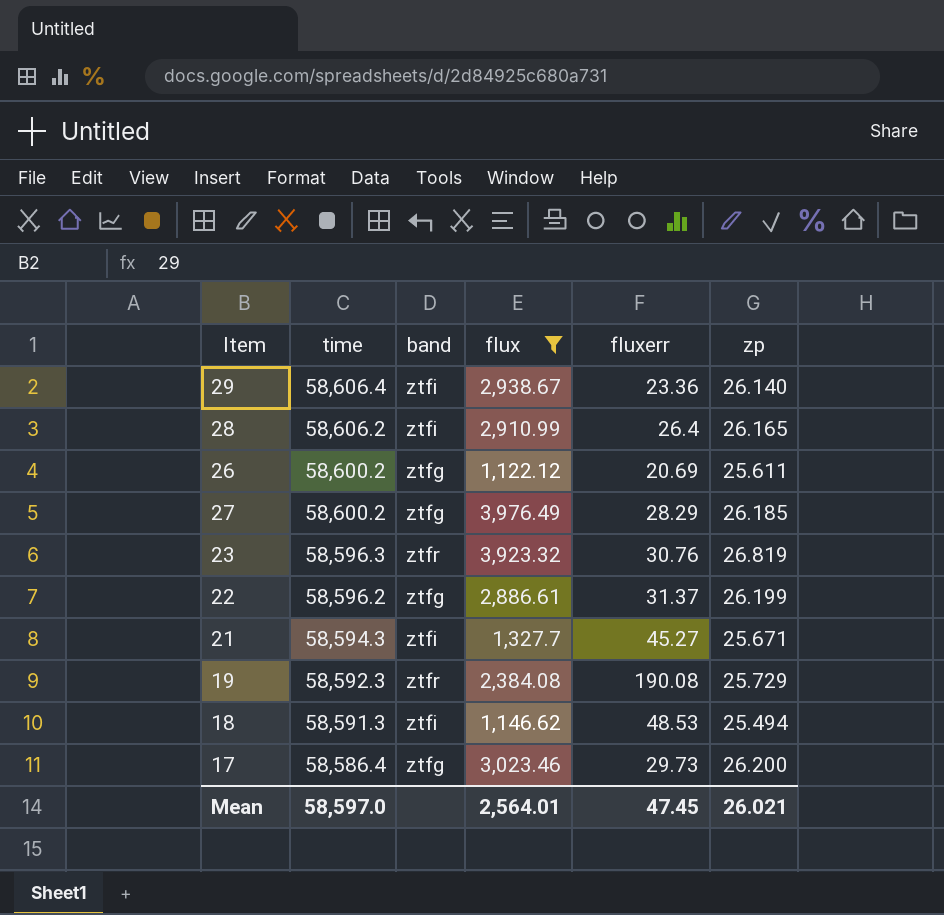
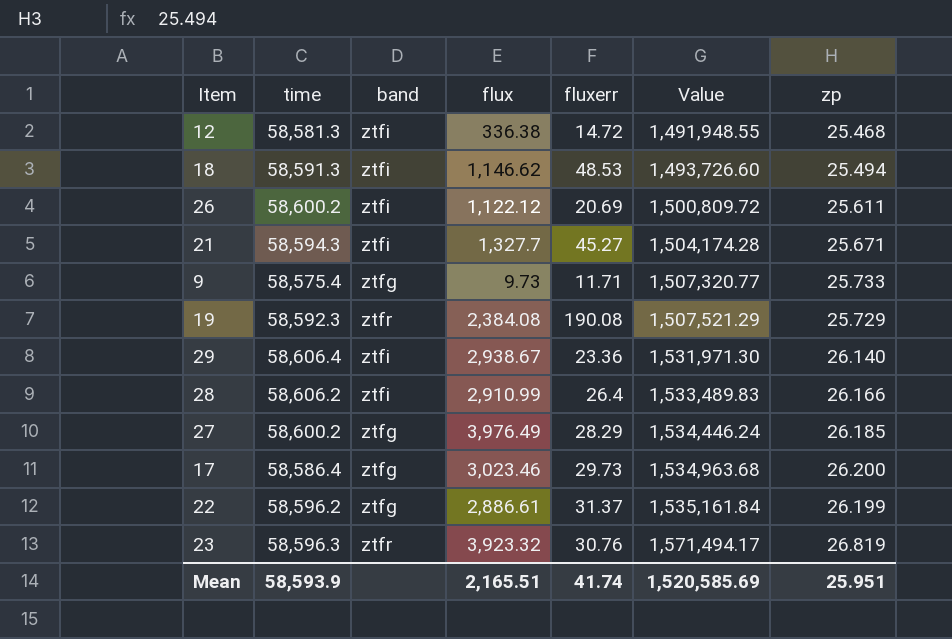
filter: flux >= 1,122.12 -> none
row order: time descending -> Value ascending
column Value | formula: none -> [time] * [zp]
26 | band: ztfg -> ztfi
28 | zp: 26.165 -> 26.166
Mean | time: 58,597.0 -> 58,593.9
Mean | flux: 2,564.01 -> 2,165.51
Mean | fluxerr: 47.45 -> 41.74
Mean | zp: 26.021 -> 25.951

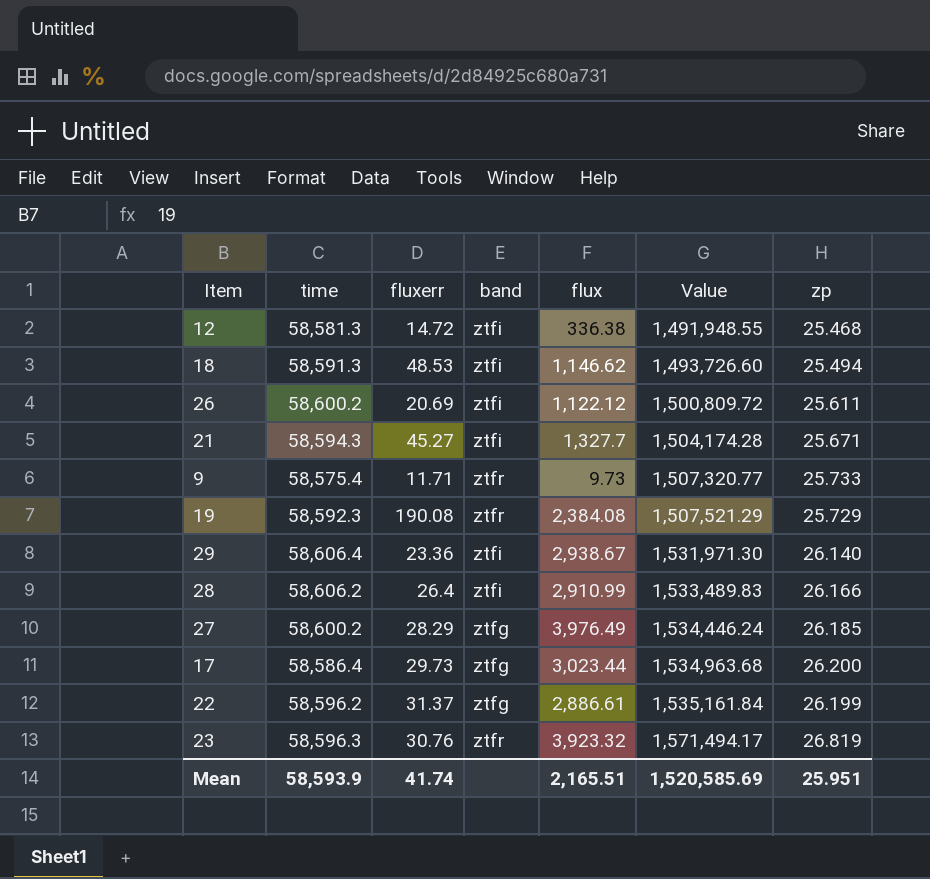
column fluxerr | position: 5 -> 3
9 | band: ztfg -> ztfr
17 | flux: 3,023.46 -> 3,023.44

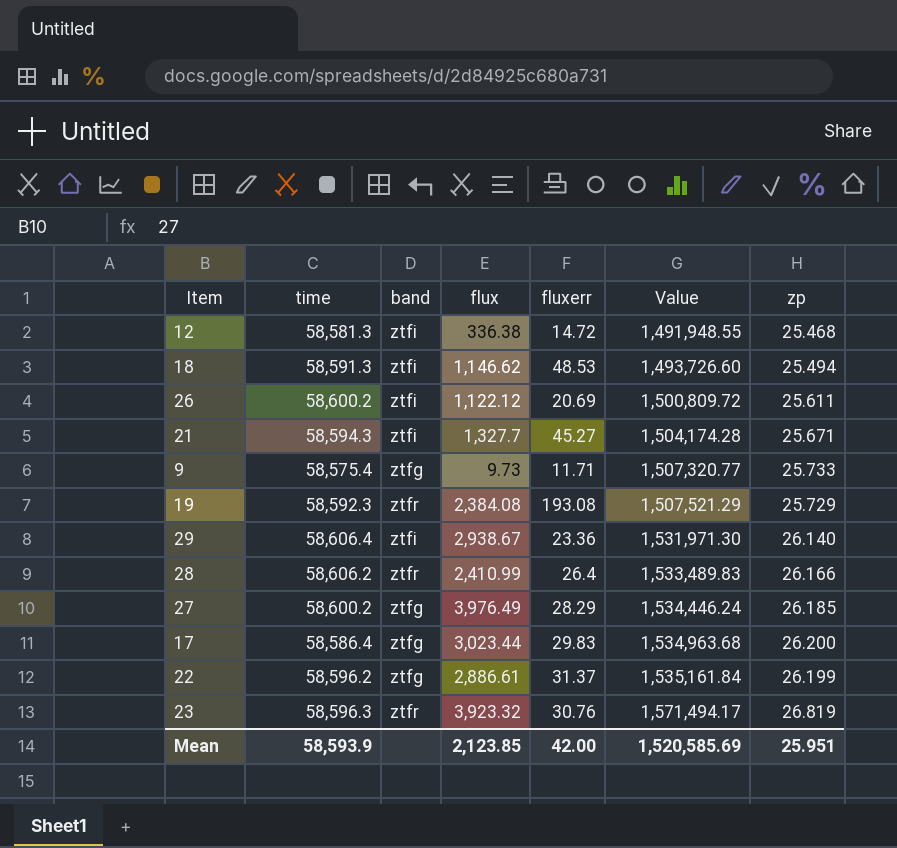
column fluxerr | position: 3 -> 5
9 | band: ztfr -> ztfg
19 | fluxerr: 190.08 -> 193.08
28 | band: ztfi -> ztfr
28 | flux: 2,910.99 -> 2,410.99
17 | fluxerr: 29.73 -> 29.83
Mean | flux: 2,165.51 -> 2,123.85
Mean | fluxerr: 41.74 -> 42.00

